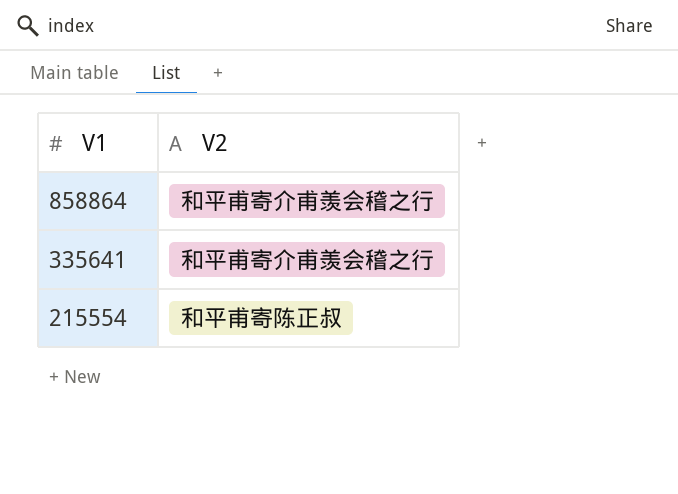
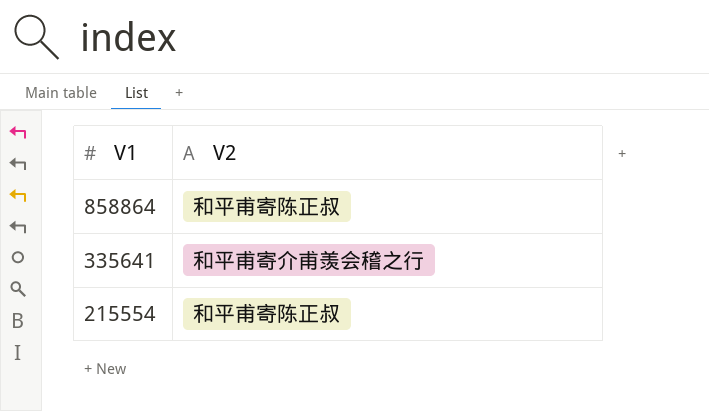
858864 | V2: 和平甫寄介甫羡会稽之行 -> 和平甫寄陈正叔

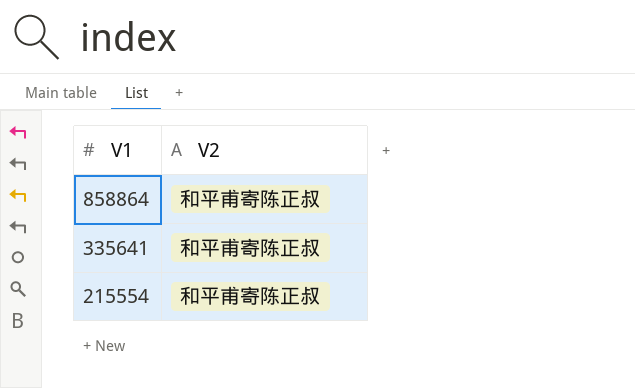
335641 | V2: 和平甫寄介甫羡会稽之行 -> 和平甫寄陈正叔

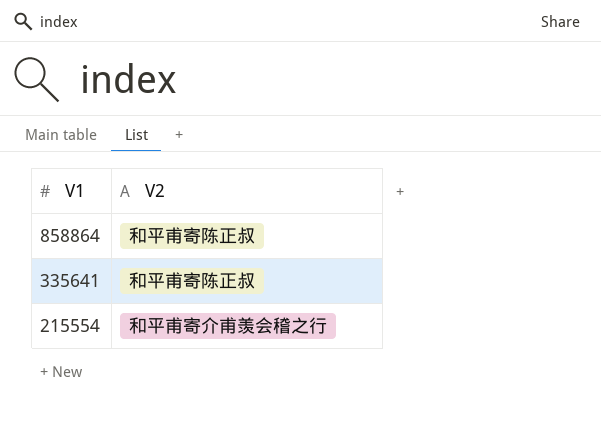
215554 | V2: 和平甫寄陈正叔 -> 和平甫寄介甫羡会稽之行

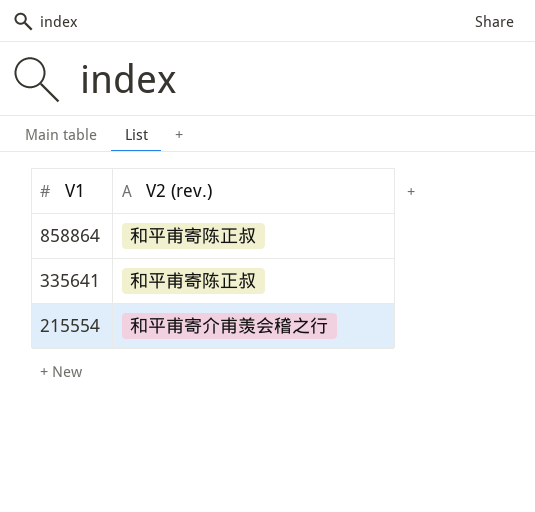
column name: V2 -> V2 (rev.)

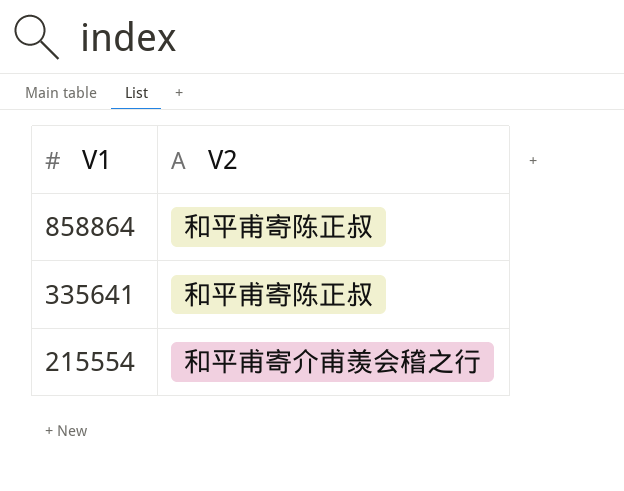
column name: V2 (rev.) -> V2

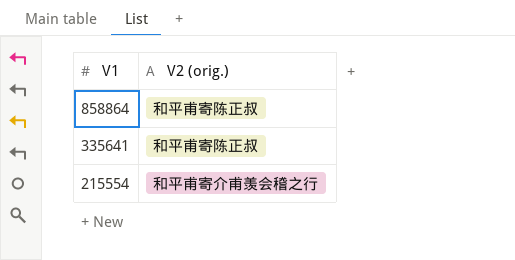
column name: V2 -> V2 (orig.)

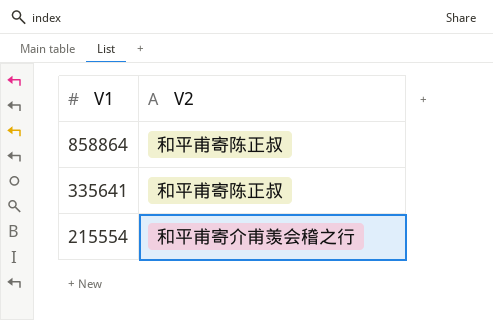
column name: V2 (orig.) -> V2

